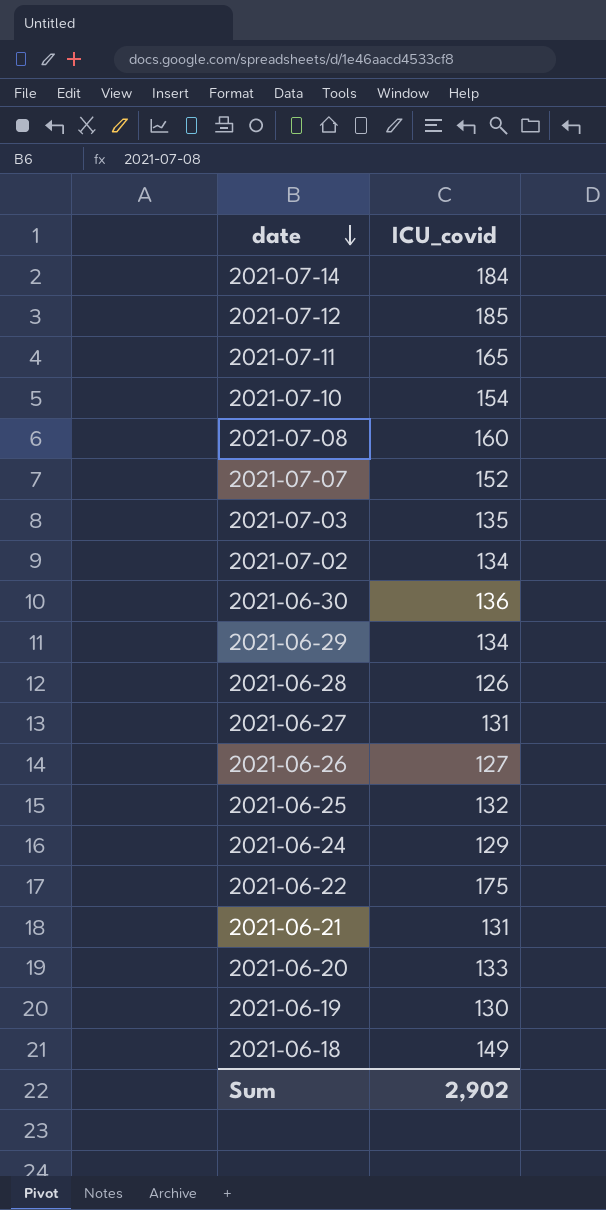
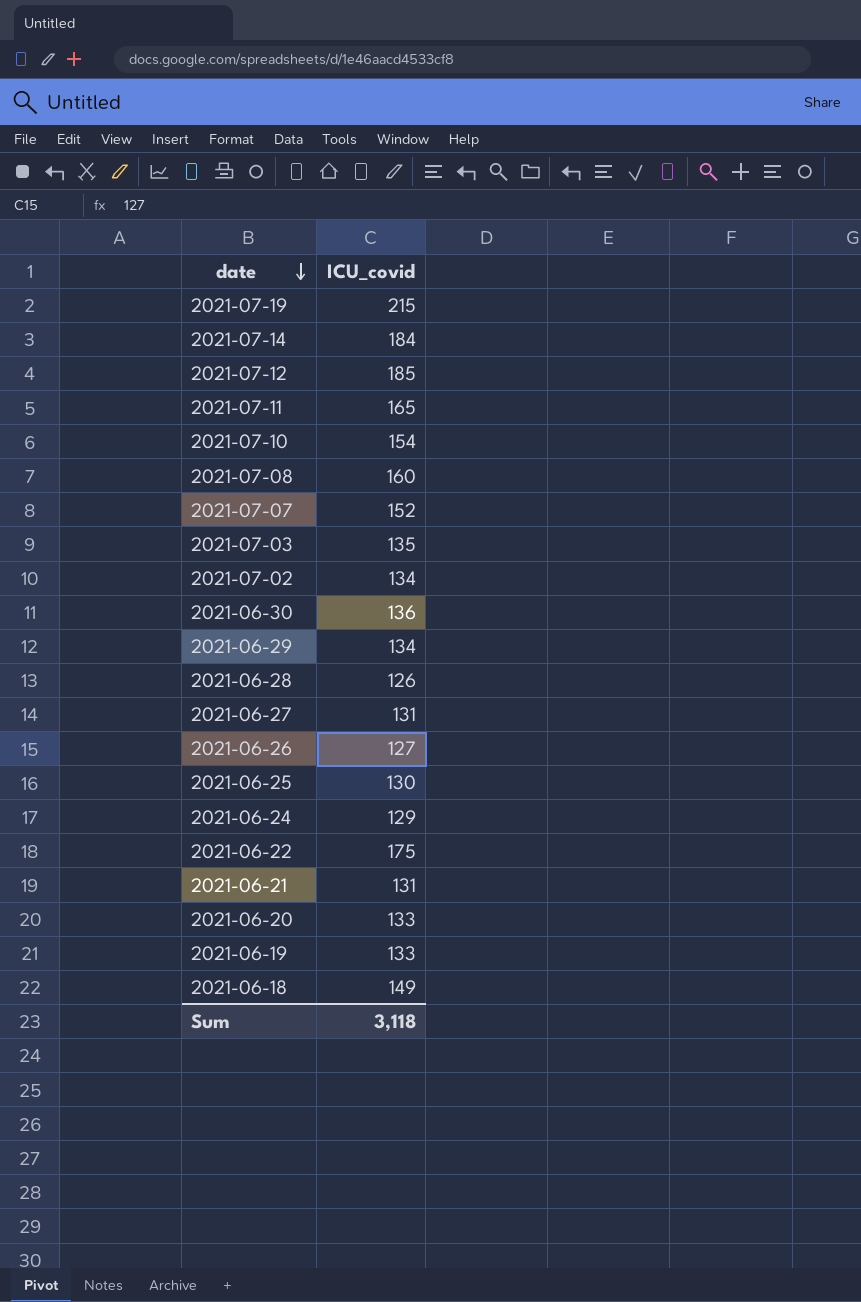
row 2021-07-19: none -> 215
2021-06-25 | ICU_covid: 132 -> 130
2021-06-19 | ICU_covid: 130 -> 133
Sum | ICU_covid: 2,902 -> 3,118

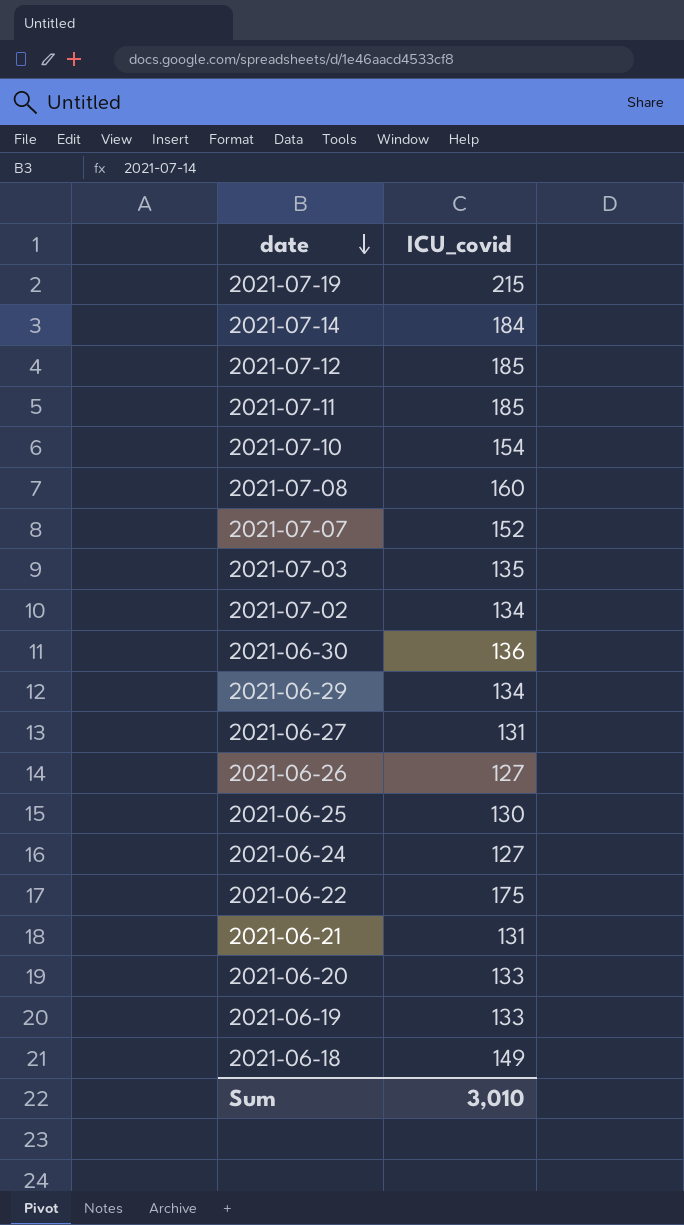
row 2021-06-28: 126 -> none
2021-07-11 | ICU_covid: 165 -> 185
2021-06-24 | ICU_covid: 129 -> 127
Sum | ICU_covid: 3,118 -> 3,010

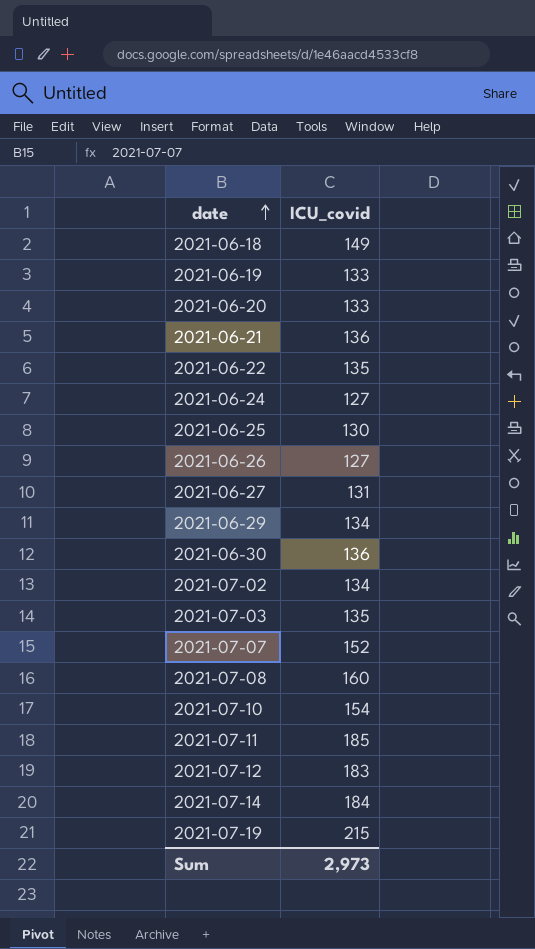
row order: date descending -> date ascending
2021-06-21 | ICU_covid: 131 -> 136
2021-06-22 | ICU_covid: 175 -> 135
2021-07-12 | ICU_covid: 185 -> 183
Sum | ICU_covid: 3,010 -> 2,973

